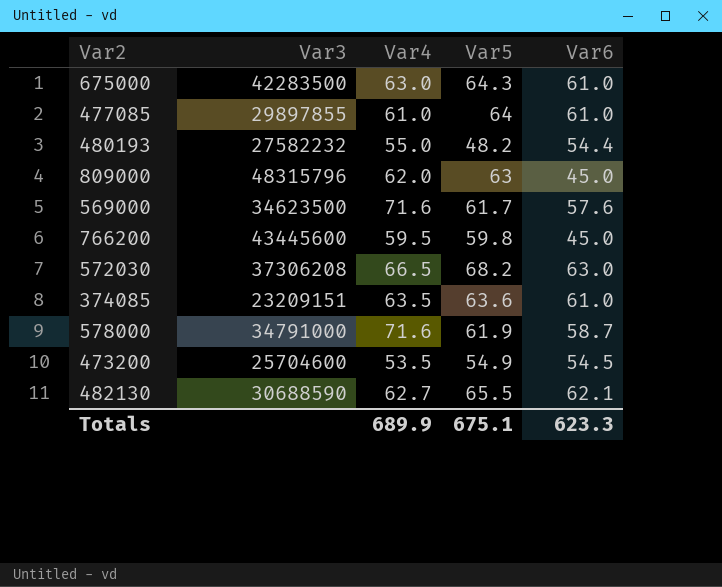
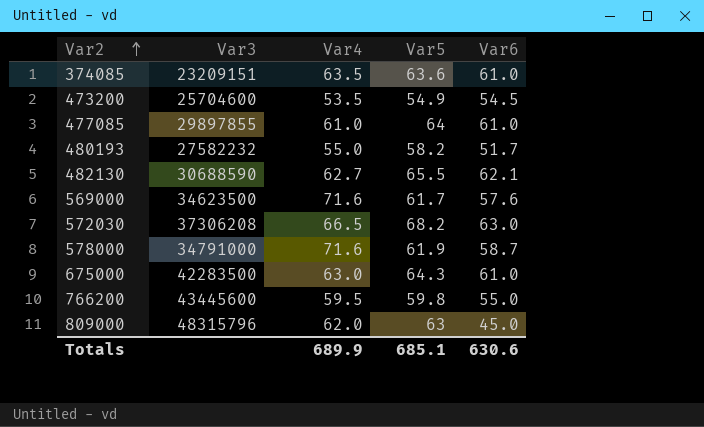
row order: none -> Var2 ascending
480193 | Var5: 48.2 -> 58.2
480193 | Var6: 54.4 -> 51.7
766200 | Var6: 45.0 -> 55.0
Totals | Var5: 675.1 -> 685.1
Totals | Var6: 623.3 -> 630.6

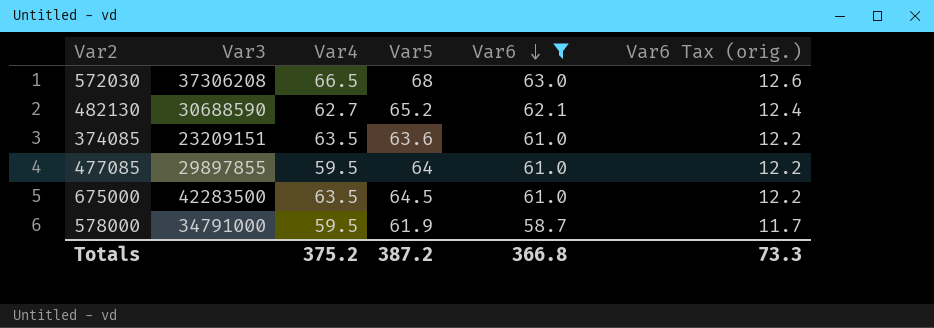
filter: none -> Var6 >= 58.7
row order: Var2 ascending -> Var6 descending
column Var6 Tax (orig.) | formula: none -> [Var6] * 0.2
572030 | Var5: 68.2 -> 68
482130 | Var5: 65.5 -> 65.2
477085 | Var4: 61.0 -> 59.5
675000 | Var4: 63.0 -> 63.5
675000 | Var5: 64.3 -> 64.5
578000 | Var4: 71.6 -> 59.5
Totals | Var4: 689.9 -> 375.2
Totals | Var5: 685.1 -> 387.2
Totals | Var6: 630.6 -> 366.8

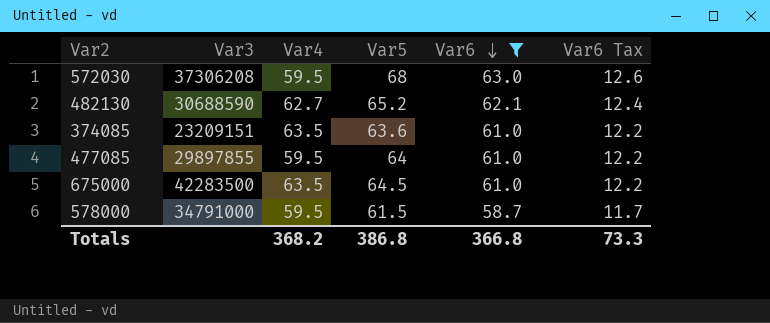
column name: Var6 Tax (orig.) -> Var6 Tax
572030 | Var4: 66.5 -> 59.5
578000 | Var5: 61.9 -> 61.5
Totals | Var4: 375.2 -> 368.2
Totals | Var5: 387.2 -> 386.8

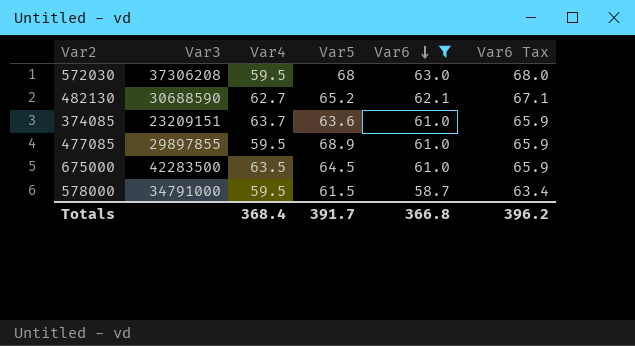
column Var6 Tax | formula: [Var6] * 0.2 -> [Var6] * 1.08
374085 | Var4: 63.5 -> 63.7
477085 | Var5: 64 -> 68.9
Totals | Var4: 368.2 -> 368.4
Totals | Var5: 386.8 -> 391.7
Totals | Var6 Tax: 73.3 -> 396.2

